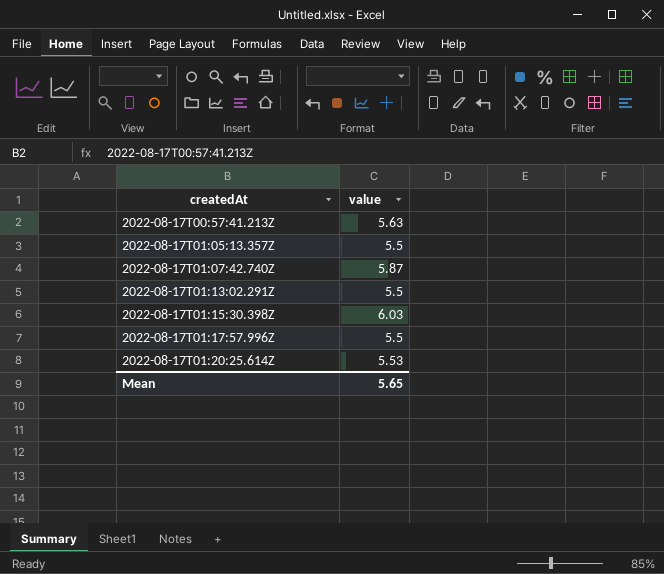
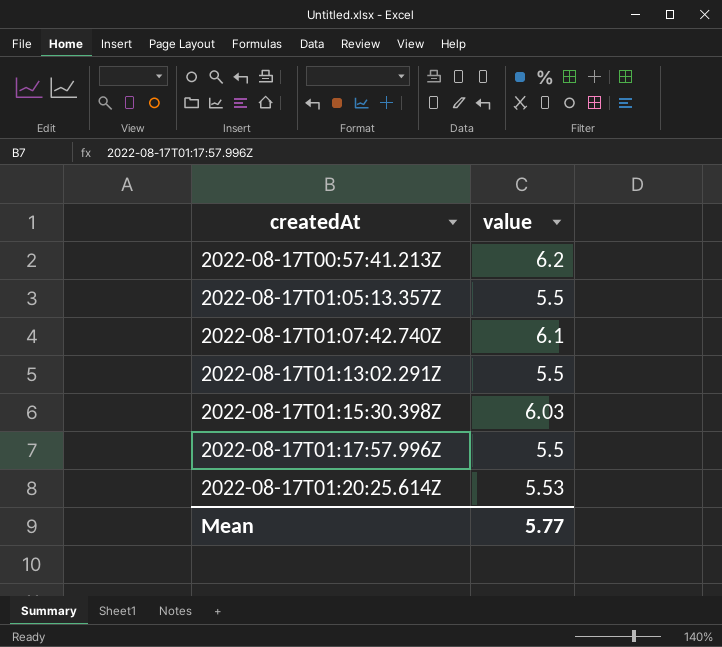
2022-08-17T00:57:41.213Z | value: 5.63 -> 6.2
2022-08-17T01:07:42.740Z | value: 5.87 -> 6.1
Mean | value: 5.65 -> 5.77

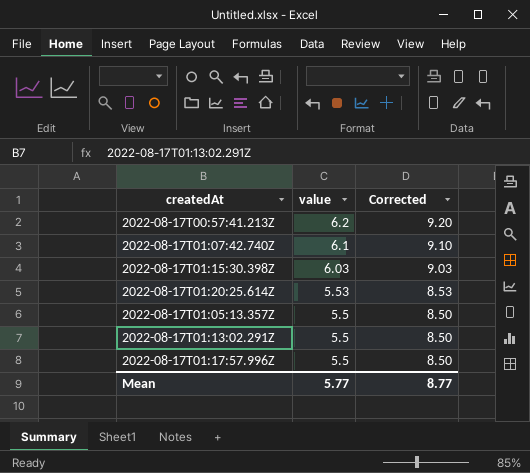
row order: createdAt ascending -> value descending
column Corrected | formula: none -> [value] + 3

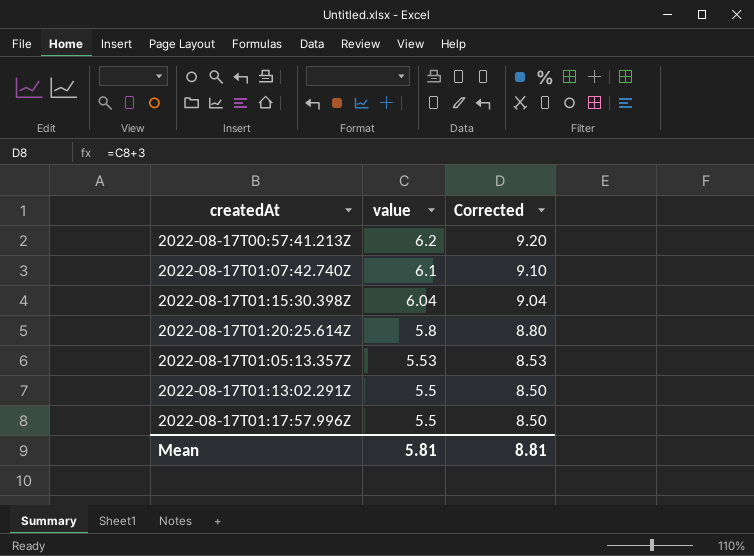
2022-08-17T01:15:30.398Z | value: 6.03 -> 6.04
2022-08-17T01:15:30.398Z | Corrected: 9.03 -> 9.04
2022-08-17T01:20:25.614Z | value: 5.53 -> 5.8
2022-08-17T01:20:25.614Z | Corrected: 8.53 -> 8.80
2022-08-17T01:05:13.357Z | value: 5.5 -> 5.53
2022-08-17T01:05:13.357Z | Corrected: 8.50 -> 8.53
Mean | value: 5.77 -> 5.81
Mean | Corrected: 8.77 -> 8.81

